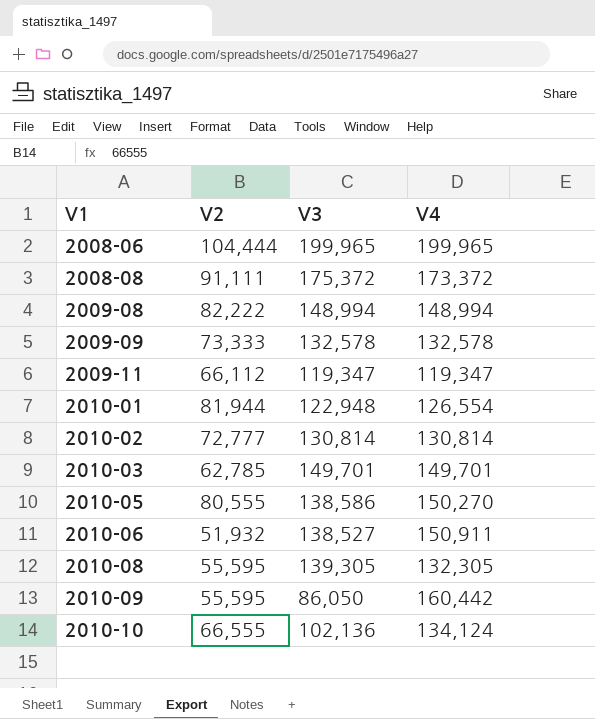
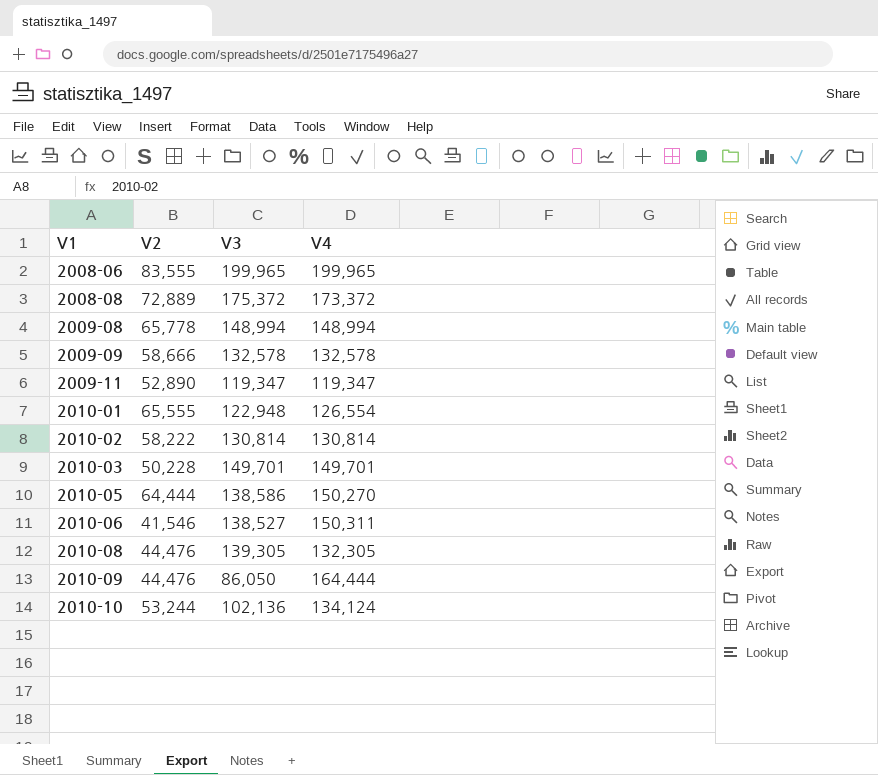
2008-06 | V2: 104,444 -> 83,555
2008-08 | V2: 91,111 -> 72,889
2009-08 | V2: 82,222 -> 65,778
2009-09 | V2: 73,333 -> 58,666
2009-11 | V2: 66,112 -> 52,890
2010-01 | V2: 81,944 -> 65,555
2010-02 | V2: 72,777 -> 58,222
2010-03 | V2: 62,785 -> 50,228
2010-05 | V2: 80,555 -> 64,444
2010-06 | V2: 51,932 -> 41,546
2010-06 | V4: 150,911 -> 150,311
2010-08 | V2: 55,595 -> 44,476
2010-09 | V2: 55,595 -> 44,476
2010-09 | V4: 160,442 -> 164,444
2010-10 | V2: 66,555 -> 53,244

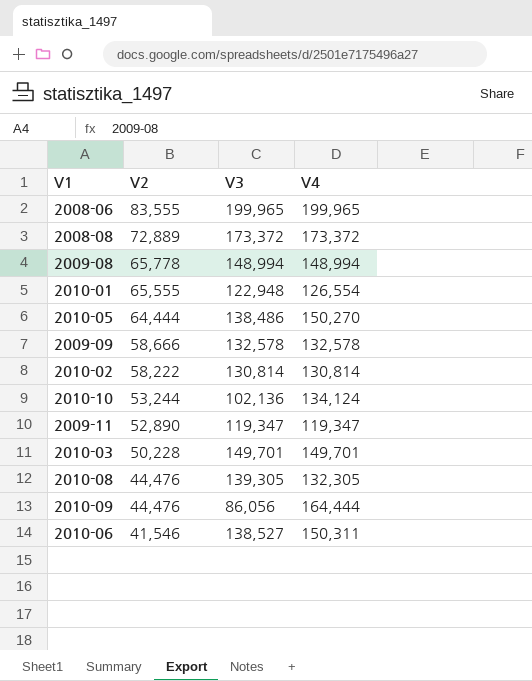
row order: V1 ascending -> V2 descending
2008-08 | V3: 175,372 -> 173,372
2010-05 | V3: 138,586 -> 138,486
2010-09 | V3: 86,050 -> 86,056

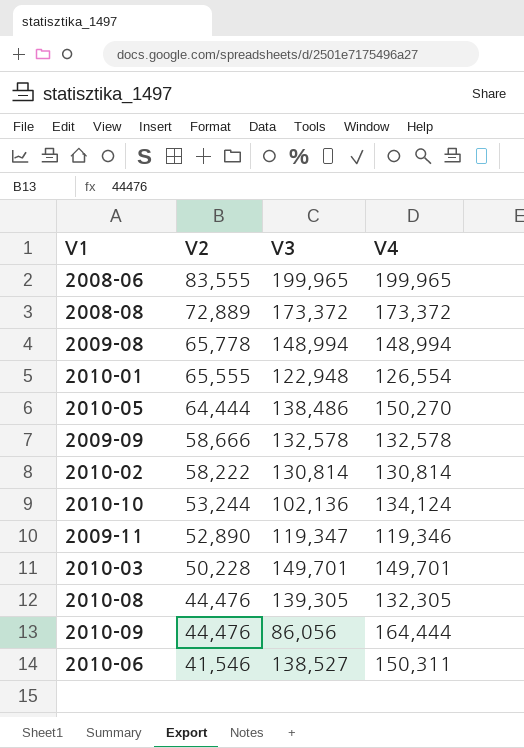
2009-11 | V4: 119,347 -> 119,346

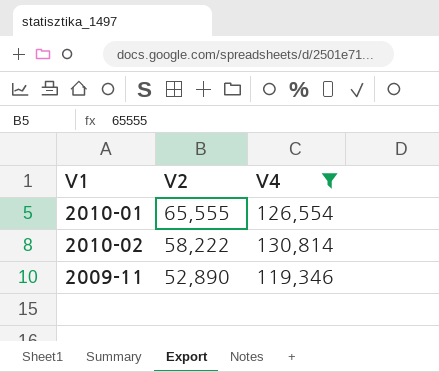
filter: none -> V4 <= 130,814
column V3 | position: 3 -> none

